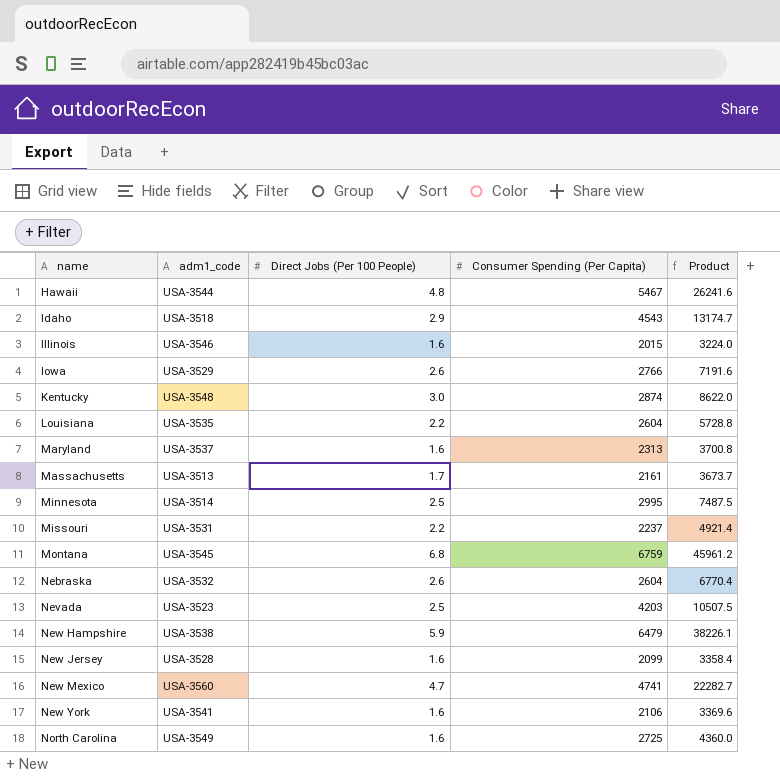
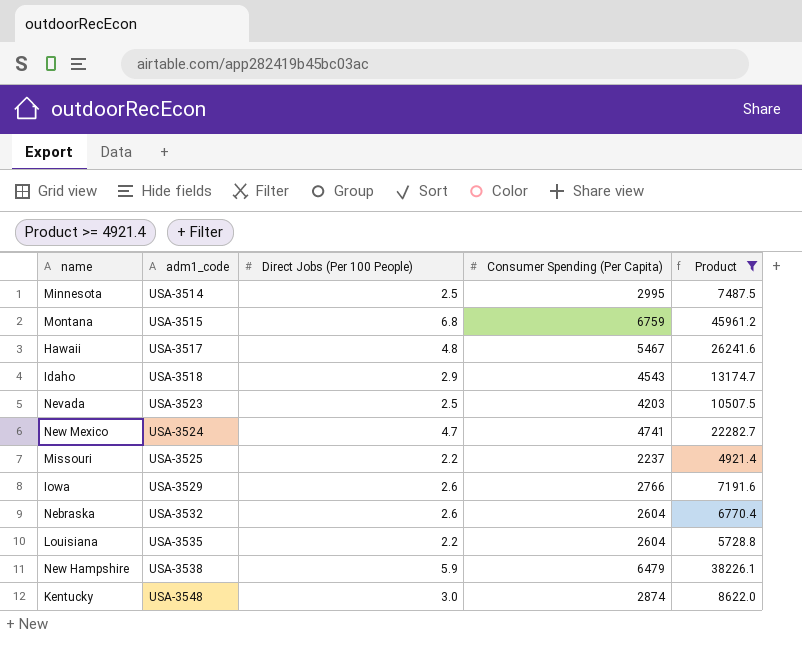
filter: none -> Product >= 4921.4
row order: name ascending -> adm1_code ascending
Montana | adm1_code: USA-3545 -> USA-3515
Hawaii | adm1_code: USA-3544 -> USA-3517
New Mexico | adm1_code: USA-3560 -> USA-3524
Missouri | adm1_code: USA-3531 -> USA-3525

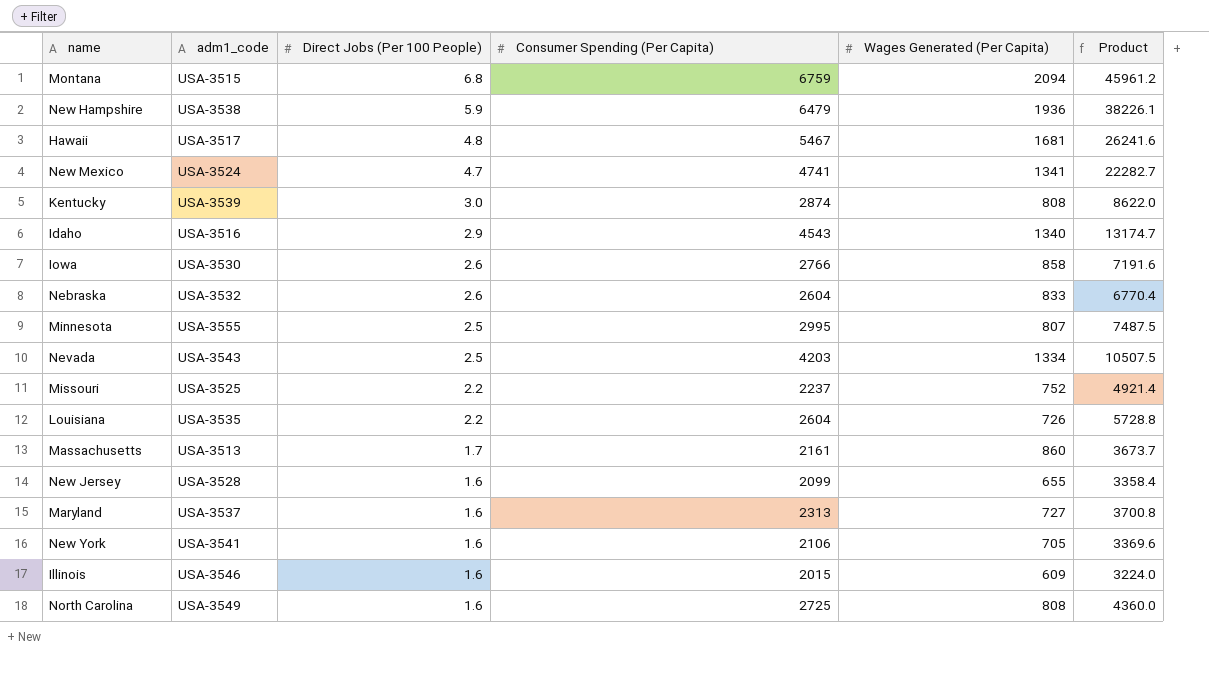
filter: Product >= 4921.4 -> none
row order: adm1_code ascending -> Direct Jobs (Per 100 People) descending
column Wages Generated (Per Capita) | position: none -> 5
Kentucky | adm1_code: USA-3548 -> USA-3539
Idaho | adm1_code: USA-3518 -> USA-3516
Iowa | adm1_code: USA-3529 -> USA-3530
Minnesota | adm1_code: USA-3514 -> USA-3555
Nevada | adm1_code: USA-3523 -> USA-3543

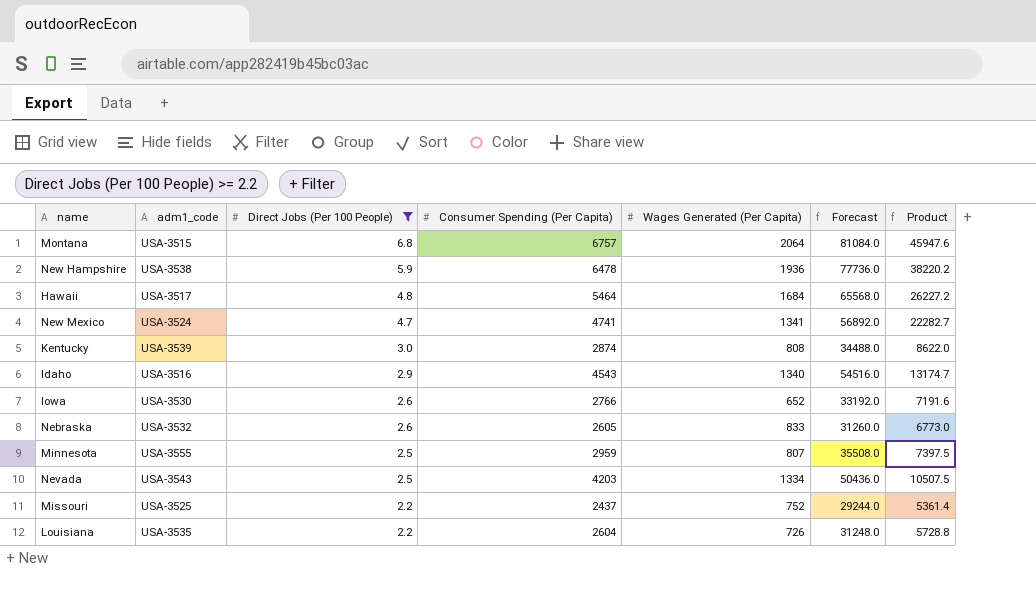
filter: none -> Direct Jobs (Per 100 People) >= 2.2
column Forecast | formula: none -> [Consumer Spending (Per Capita)] * 12
Montana | Consumer Spending (Per Capita): 6759 -> 6757
Montana | Wages Generated (Per Capita): 2094 -> 2064
Montana | Product: 45961.2 -> 45947.6
New Hampshire | Consumer Spending (Per Capita): 6479 -> 6478
New Hampshire | Product: 38226.1 -> 38220.2
Hawaii | Consumer Spending (Per Capita): 5467 -> 5464
Hawaii | Wages Generated (Per Capita): 1681 -> 1684
Hawaii | Product: 26241.6 -> 26227.2
Iowa | Wages Generated (Per Capita): 858 -> 652
Nebraska | Consumer Spending (Per Capita): 2604 -> 2605
Nebraska | Product: 6770.4 -> 6773.0
Minnesota | Consumer Spending (Per Capita): 2995 -> 2959
Minnesota | Product: 7487.5 -> 7397.5
Missouri | Consumer Spending (Per Capita): 2237 -> 2437
Missouri | Product: 4921.4 -> 5361.4

